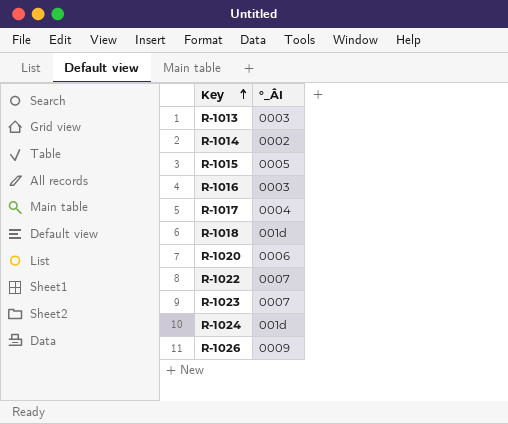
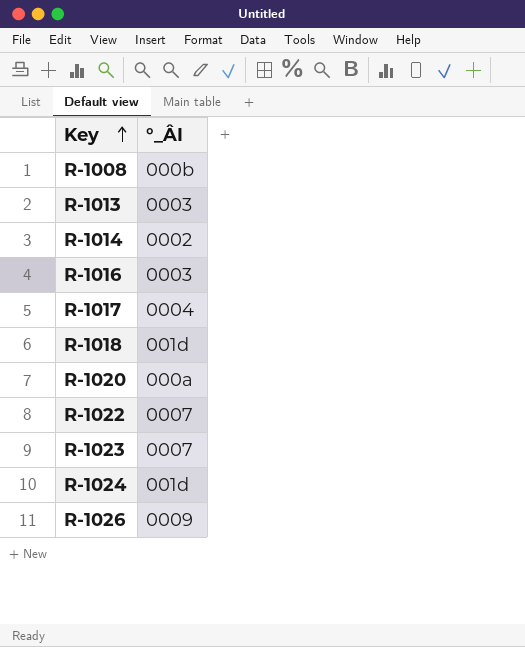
row R-1015: 0005 -> none
row R-1008: none -> 000b
R-1020 | °_ÂI: 0006 -> 000a

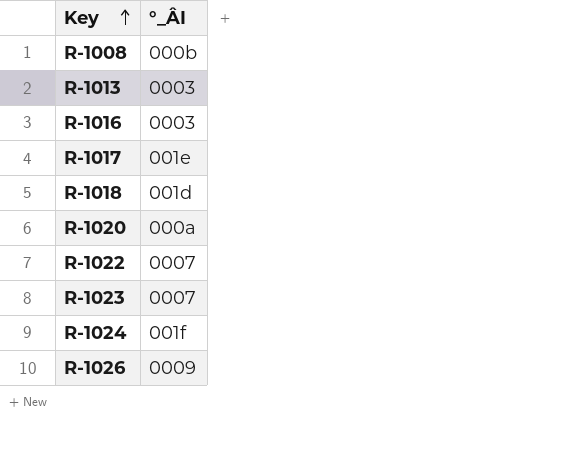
row R-1014: 0002 -> none
R-1017 | °_ÂI: 0004 -> 001e
R-1024 | °_ÂI: 001d -> 001f

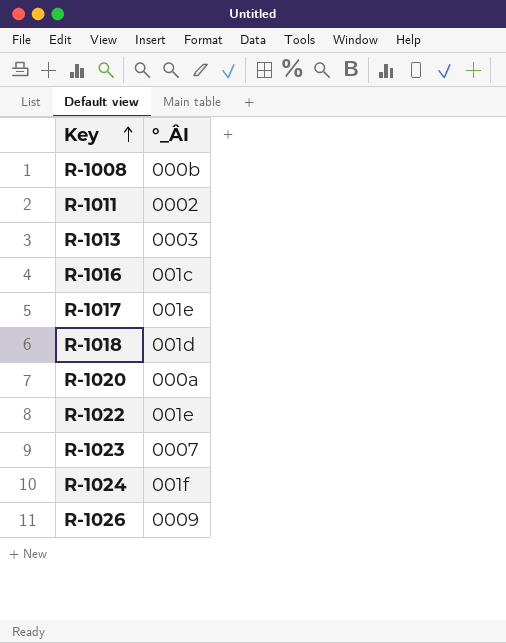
row R-1011: none -> 0002
R-1016 | °_ÂI: 0003 -> 001c
R-1022 | °_ÂI: 0007 -> 001e

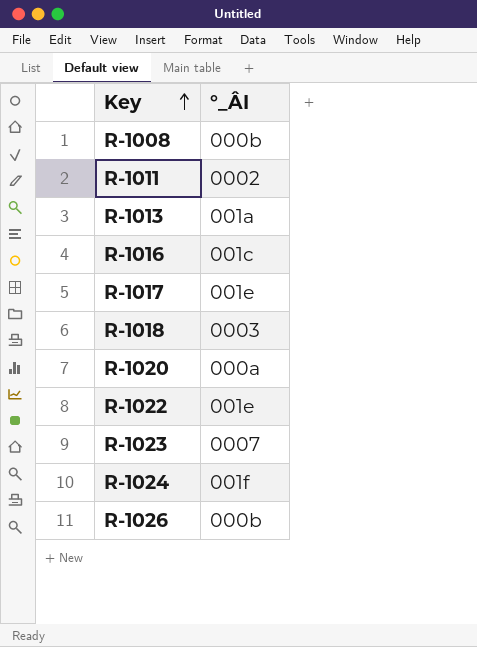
R-1013 | °_ÂI: 0003 -> 001a
R-1018 | °_ÂI: 001d -> 0003
R-1026 | °_ÂI: 0009 -> 000b

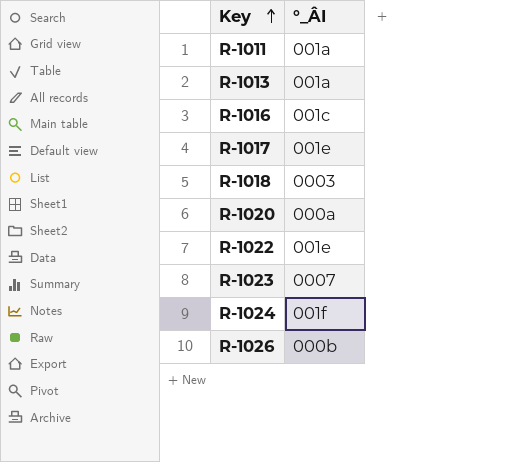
row R-1008: 000b -> none
R-1011 | °_ÂI: 0002 -> 001a

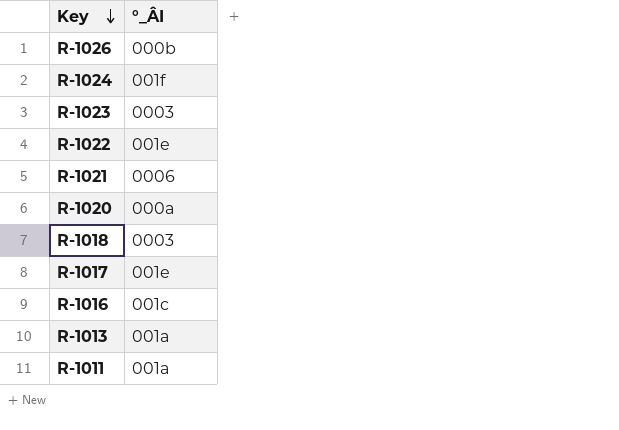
row order: Key ascending -> Key descending
R-1023 | °_ÂI: 0007 -> 0003
row R-1021: none -> 0006

